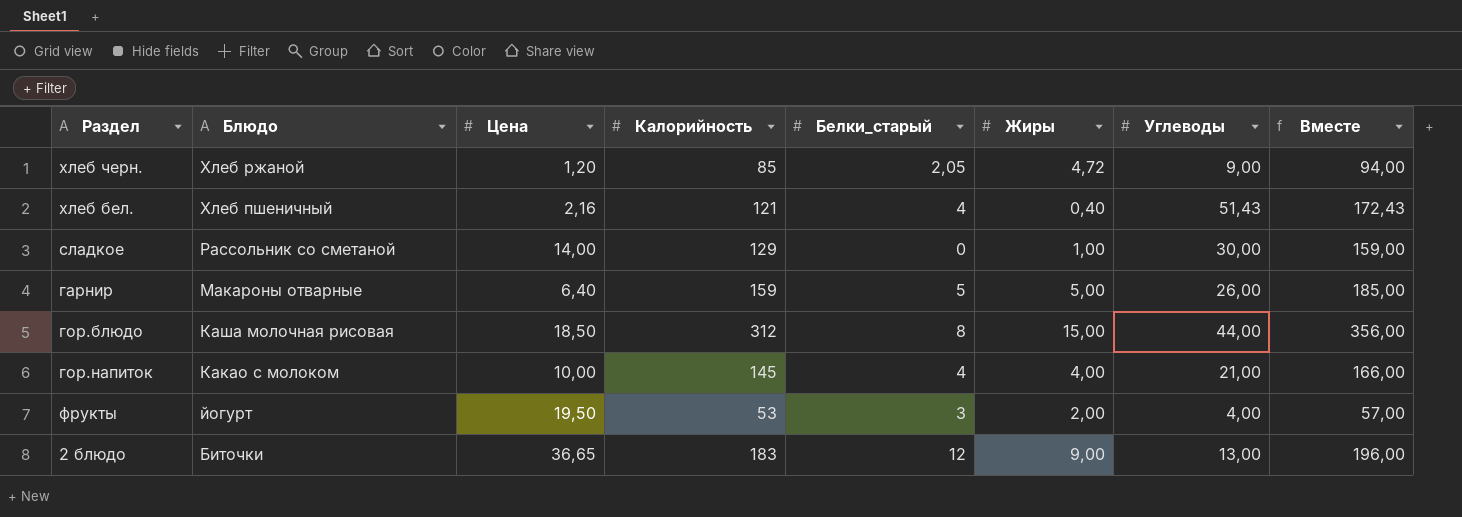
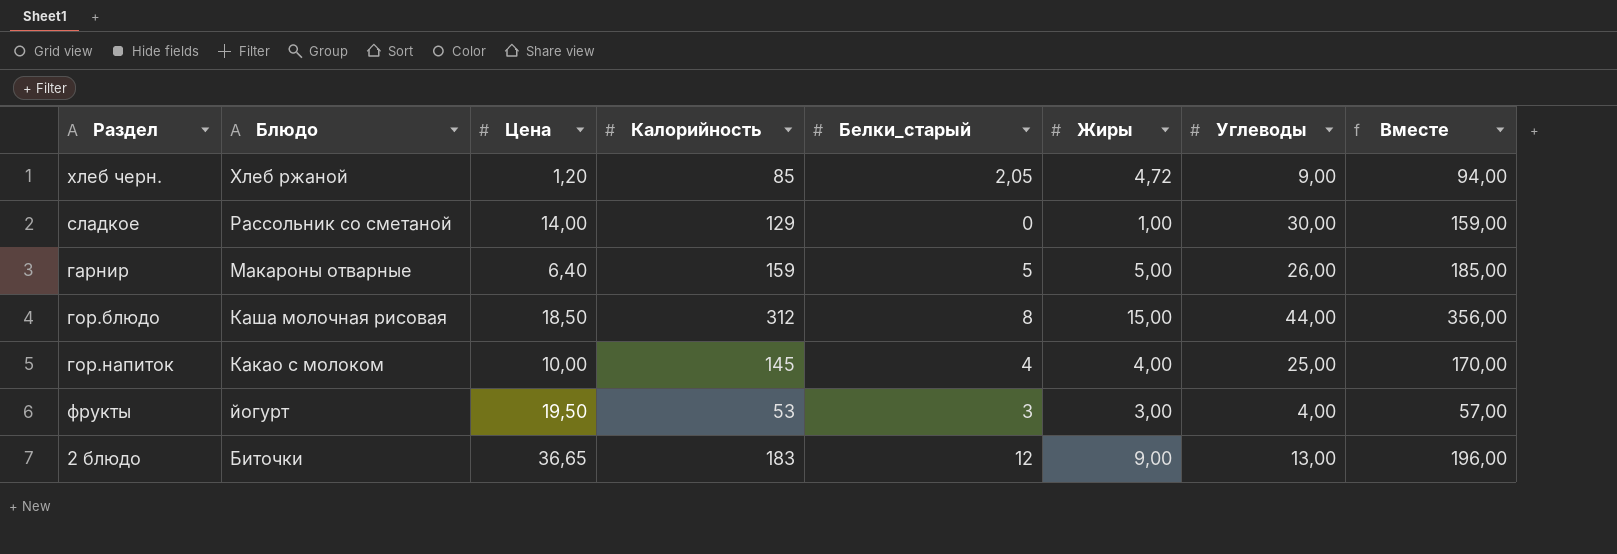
row хлеб бел.: Хлеб пшеничный | 2,16 | 121 | 4 | 0,40 | 51,43 | 172,43 -> none
гор.напиток | Углеводы: 21,00 -> 25,00
гор.напиток | Вместе: 166,00 -> 170,00
фрукты | Жиры: 2,00 -> 3,00

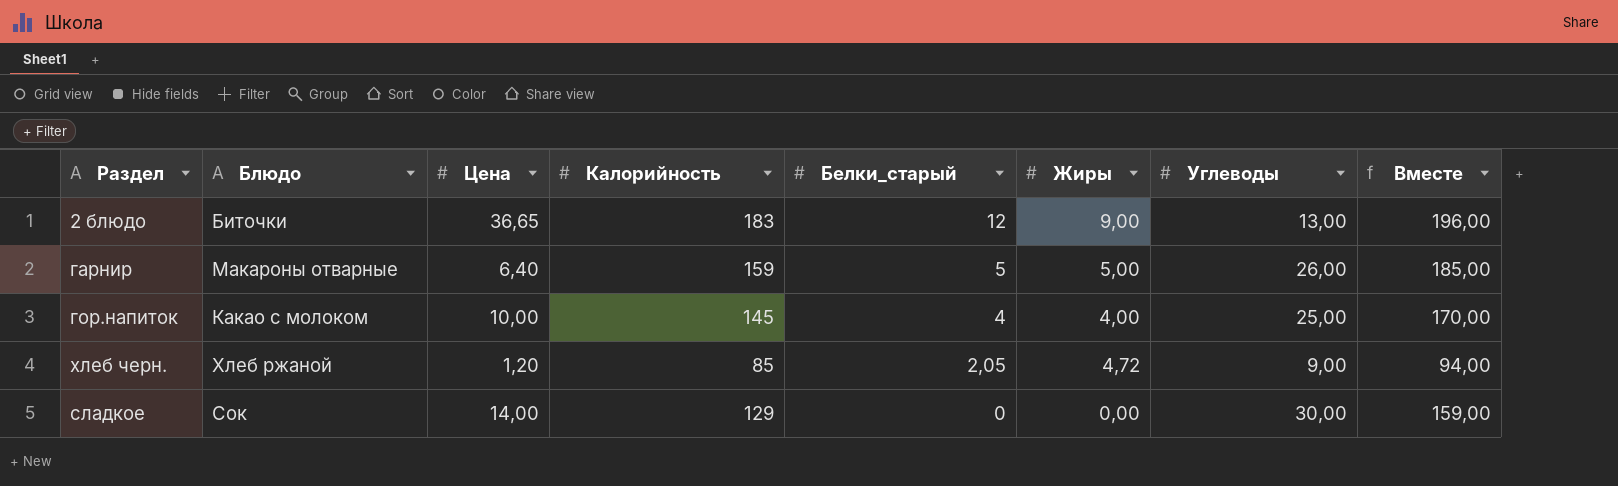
row order: Блюдо descending -> Белки_старый descending
row гор.блюдо: Каша молочная рисовая | 18,50 | 312 | 8 | 15,00 | 44,00 | 356,00 -> none
row фрукты: йогурт | 19,50 | 53 | 3 | 3,00 | 4,00 | 57,00 -> none
сладкое | Блюдо: Рассольник со сметаной -> Сок
сладкое | Жиры: 1,00 -> 0,00

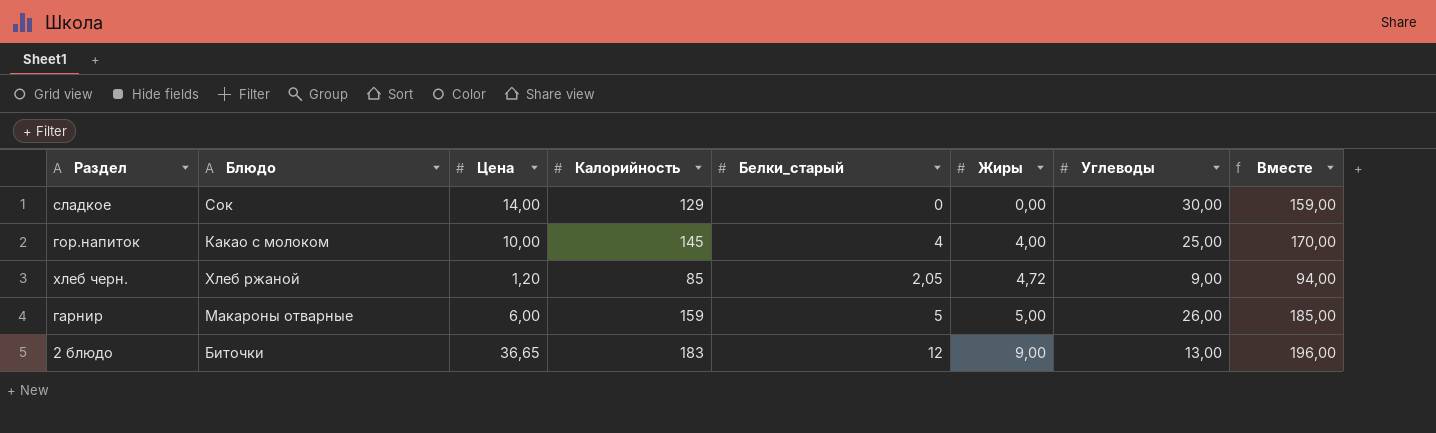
row order: Белки_старый descending -> Жиры ascending
гарнир | Цена: 6,40 -> 6,00

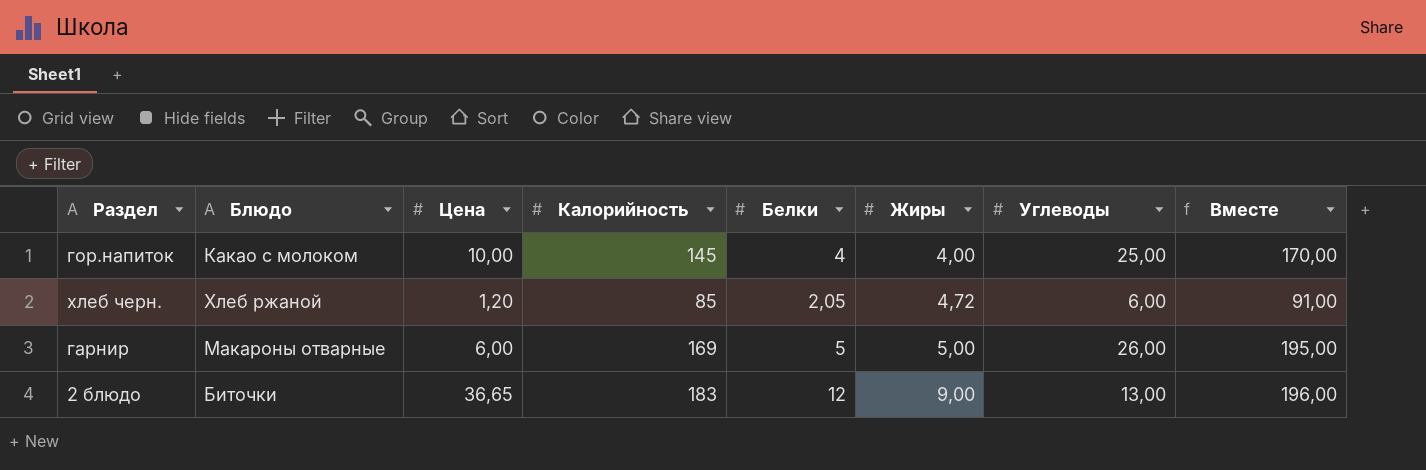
column name: Белки_старый -> Белки
row сладкое: Сок | 14,00 | 129 | 0 | 0,00 | 30,00 | 159,00 -> none
хлеб черн. | Углеводы: 9,00 -> 6,00
хлеб черн. | Вместе: 94,00 -> 91,00
гарнир | Калорийность: 159 -> 169
гарнир | Вместе: 185,00 -> 195,00

